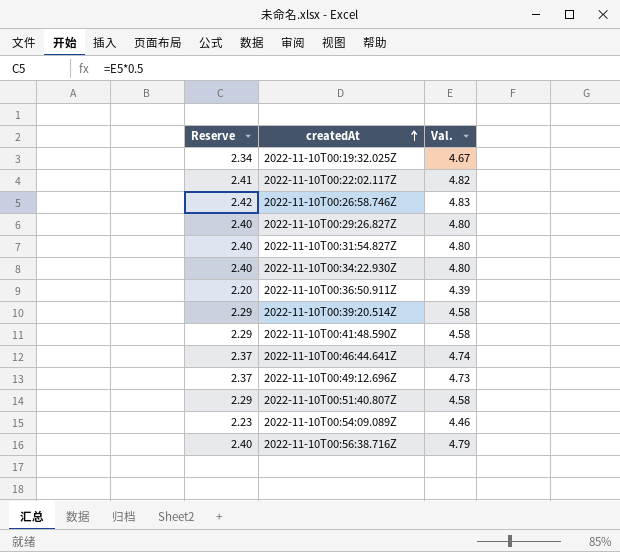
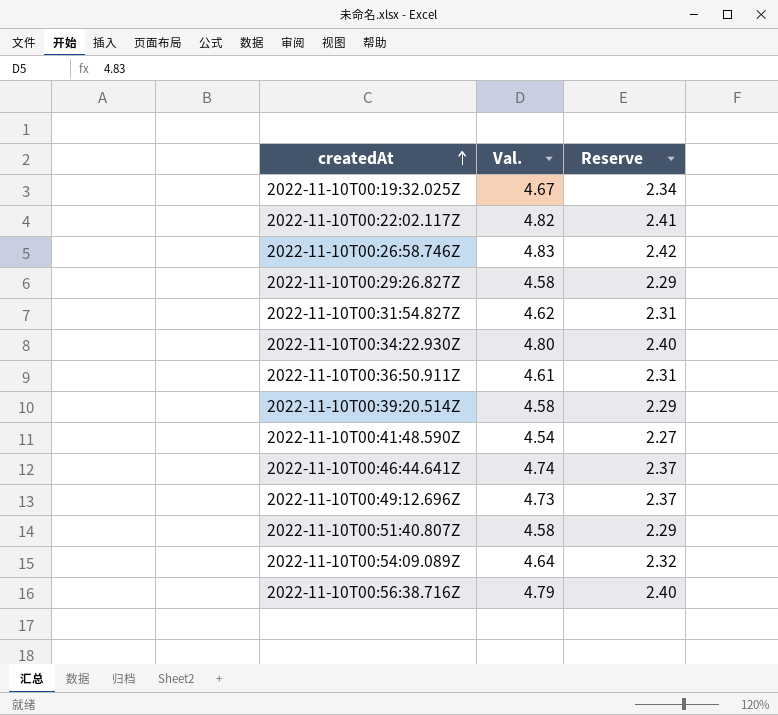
column Reserve | position: 1 -> 3
2022-11-10T00:29:26.827Z | Val.: 4.80 -> 4.58
2022-11-10T00:29:26.827Z | Reserve: 2.40 -> 2.29
2022-11-10T00:31:54.827Z | Val.: 4.80 -> 4.62
2022-11-10T00:31:54.827Z | Reserve: 2.40 -> 2.31
2022-11-10T00:36:50.911Z | Val.: 4.39 -> 4.61
2022-11-10T00:36:50.911Z | Reserve: 2.20 -> 2.31
2022-11-10T00:41:48.590Z | Val.: 4.58 -> 4.54
2022-11-10T00:41:48.590Z | Reserve: 2.29 -> 2.27
2022-11-10T00:54:09.089Z | Val.: 4.46 -> 4.64
2022-11-10T00:54:09.089Z | Reserve: 2.23 -> 2.32

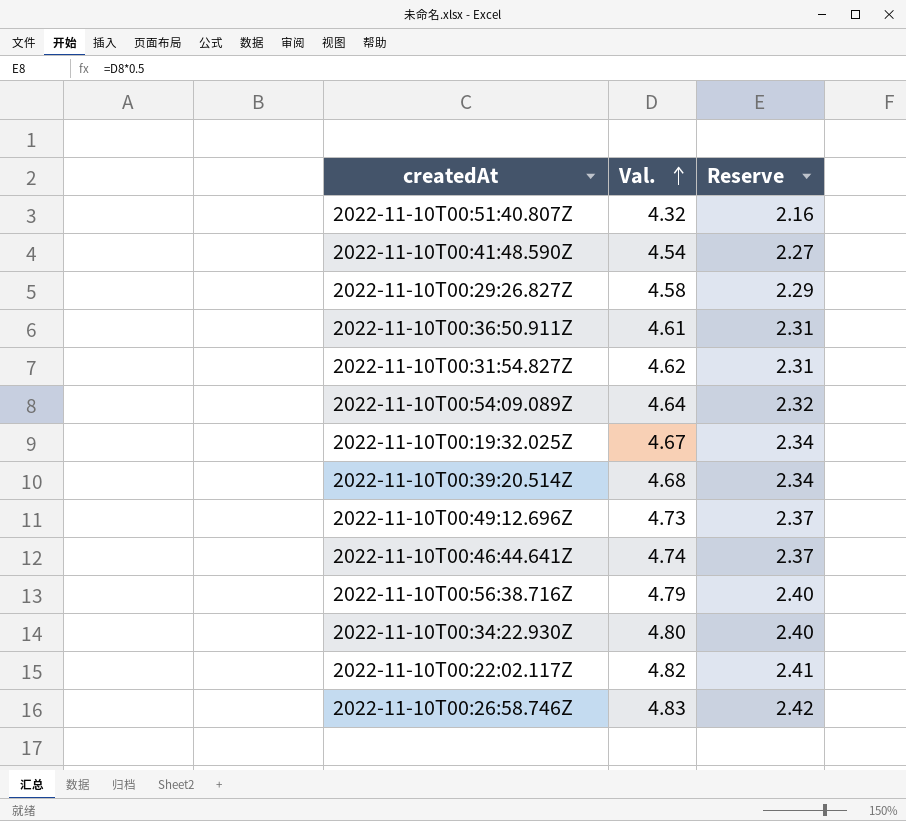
row order: createdAt ascending -> Val. ascending
2022-11-10T00:51:40.807Z | Val.: 4.58 -> 4.32
2022-11-10T00:51:40.807Z | Reserve: 2.29 -> 2.16
2022-11-10T00:39:20.514Z | Val.: 4.58 -> 4.68
2022-11-10T00:39:20.514Z | Reserve: 2.29 -> 2.34

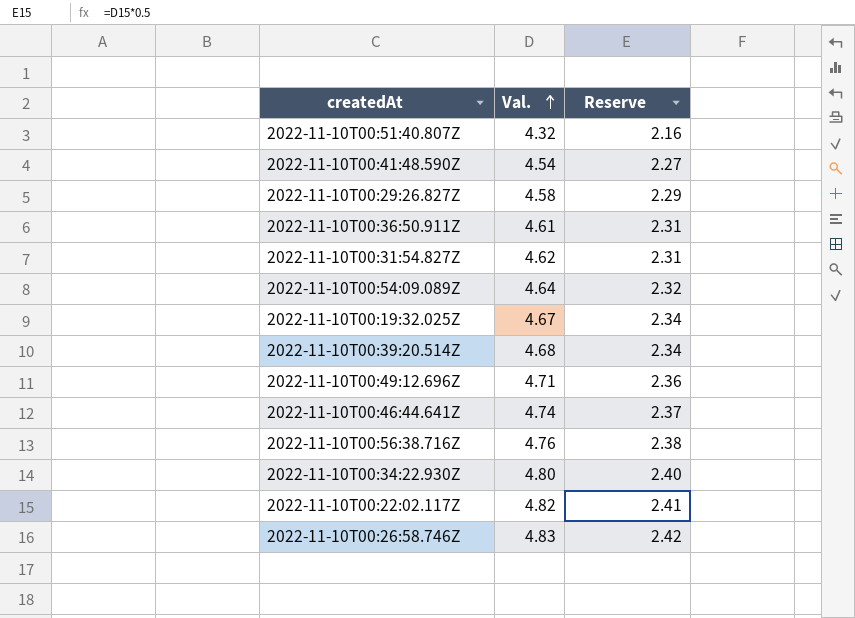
2022-11-10T00:49:12.696Z | Val.: 4.73 -> 4.71
2022-11-10T00:49:12.696Z | Reserve: 2.37 -> 2.36
2022-11-10T00:56:38.716Z | Val.: 4.79 -> 4.76
2022-11-10T00:56:38.716Z | Reserve: 2.40 -> 2.38

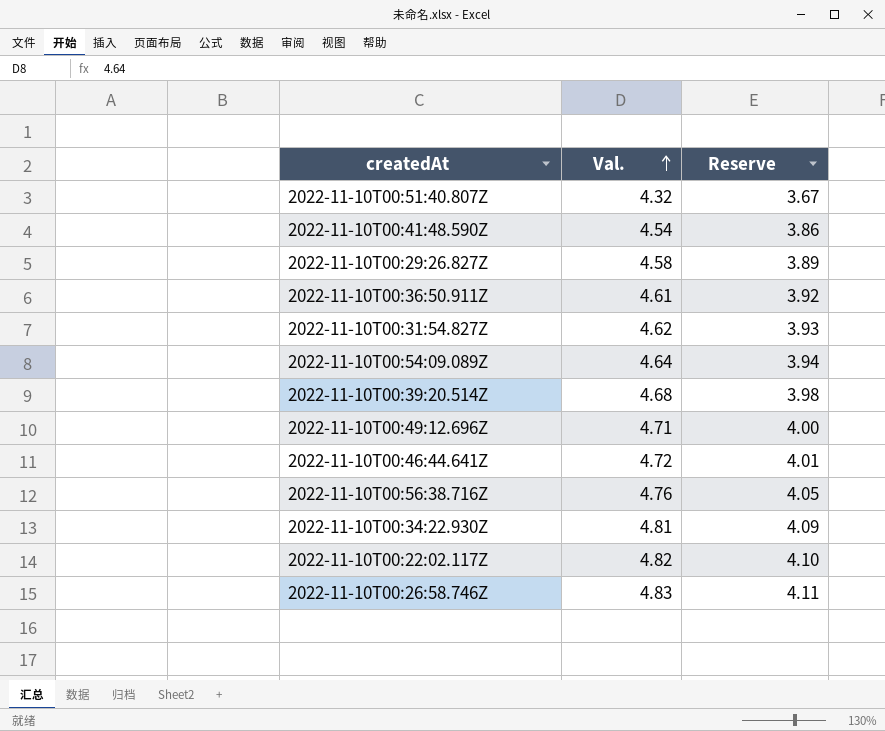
column Reserve | formula: [Val.] * 0.5 -> [Val.] * 0.85
row 2022-11-10T00:19:32.025Z: 4.67 | 2.34 -> none
2022-11-10T00:46:44.641Z | Val.: 4.74 -> 4.72
2022-11-10T00:34:22.930Z | Val.: 4.80 -> 4.81

